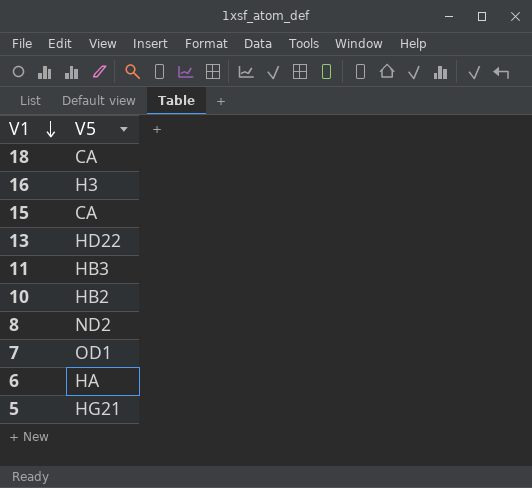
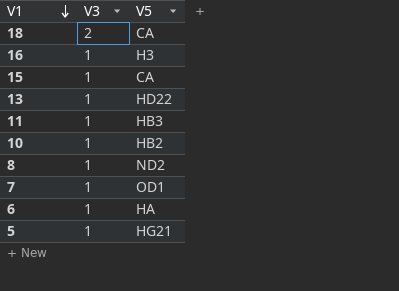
column V3 | position: none -> 2

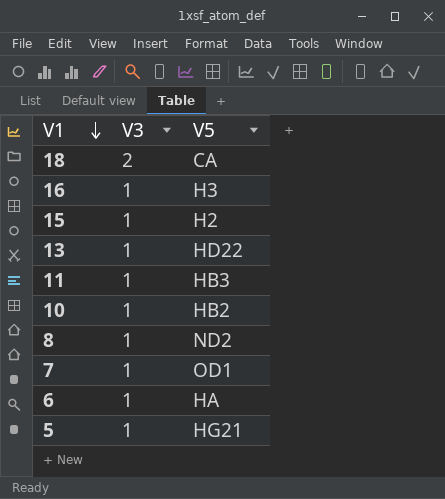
15 | V5: CA -> H2

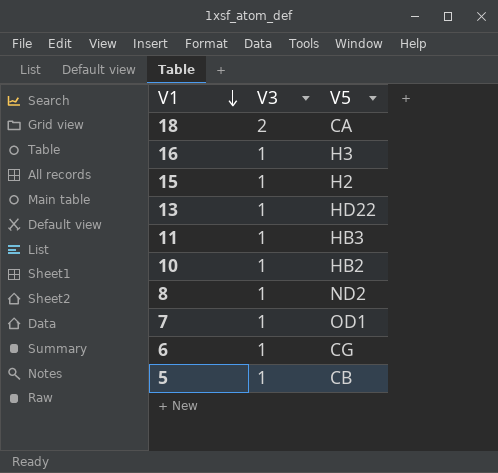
6 | V5: HA -> CG
5 | V5: HG21 -> CB

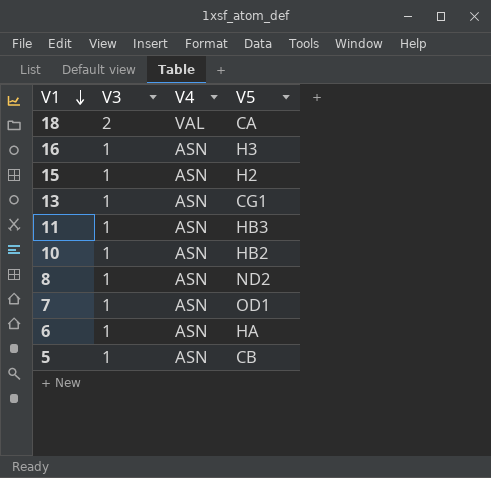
column V4 | position: none -> 3
13 | V5: HD22 -> CG1
6 | V5: CG -> HA

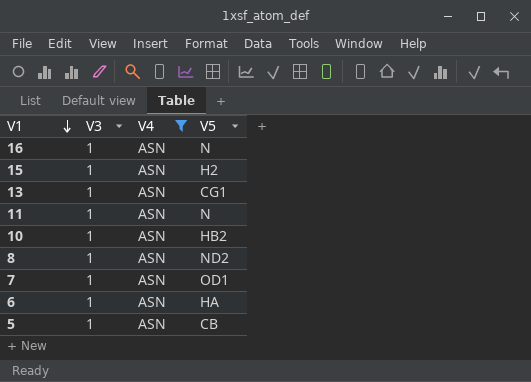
filter: none -> V4 = ASN
16 | V5: H3 -> N
11 | V5: HB3 -> N

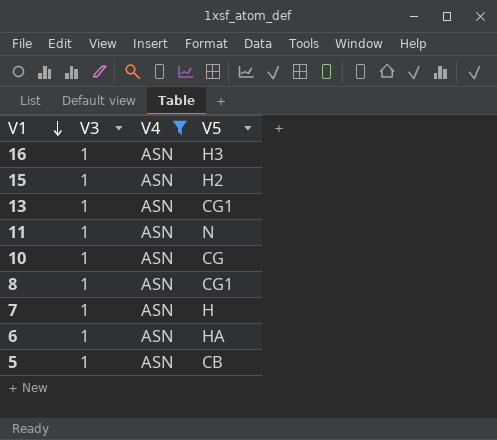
16 | V5: N -> H3
10 | V5: HB2 -> CG
8 | V5: ND2 -> CG1
7 | V5: OD1 -> H

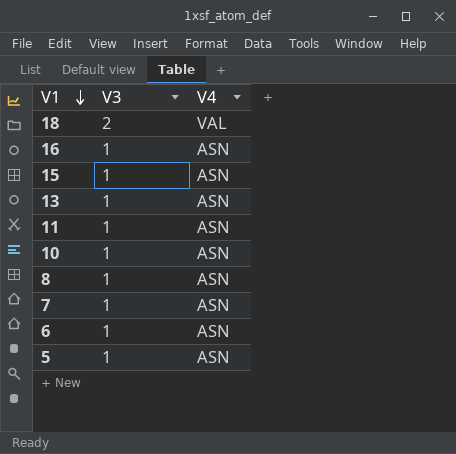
filter: V4 = ASN -> none
column V5 | position: 4 -> none

